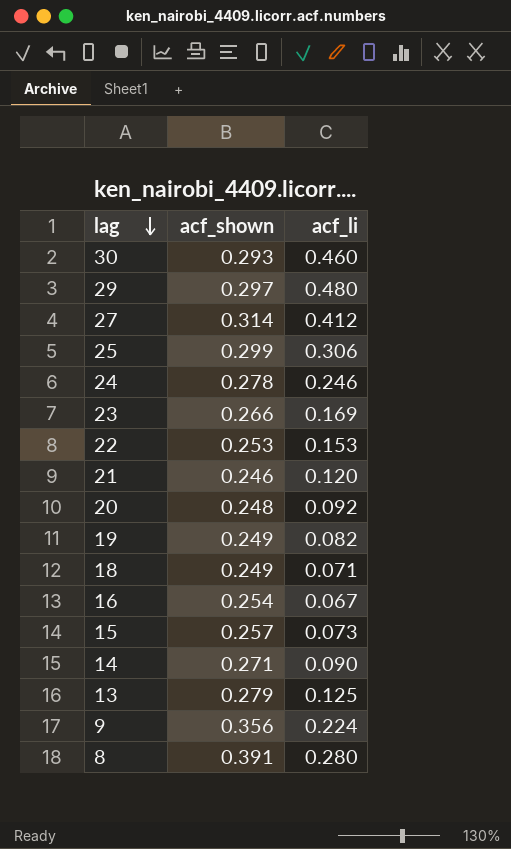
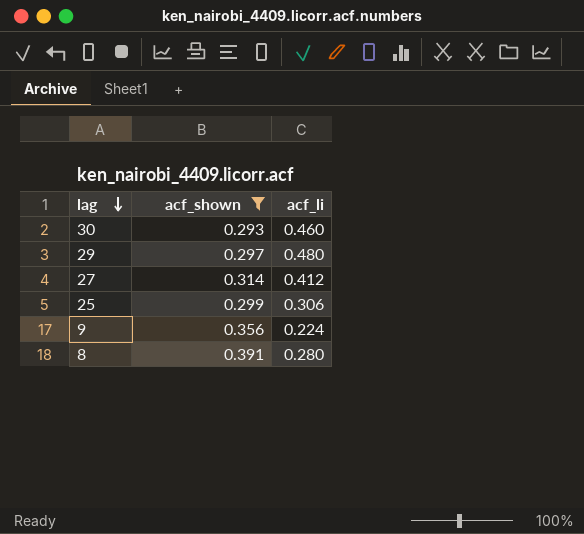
filter: none -> acf_shown >= 0.293

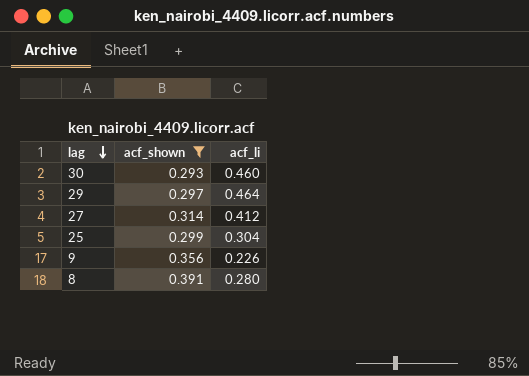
29 | acf_li: 0.480 -> 0.464
25 | acf_li: 0.306 -> 0.304
9 | acf_li: 0.224 -> 0.226

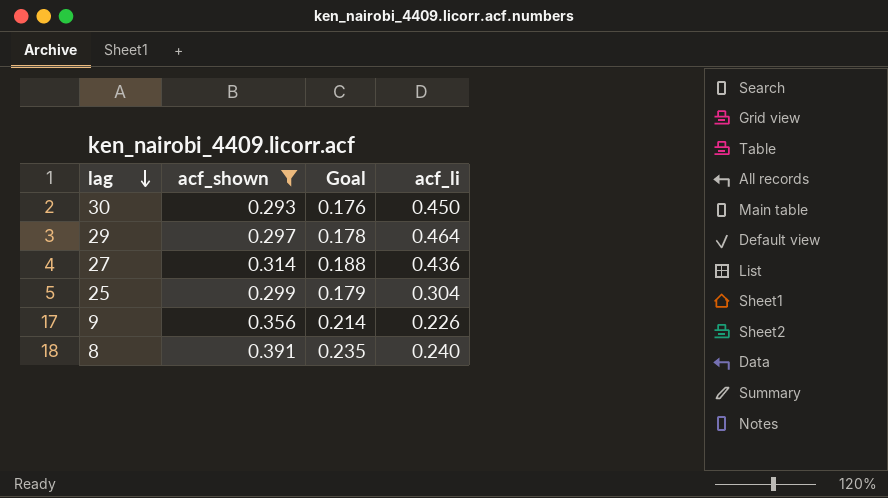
column Goal | formula: none -> [acf_shown] * 0.6
30 | acf_li: 0.460 -> 0.450
27 | acf_li: 0.412 -> 0.436
8 | acf_li: 0.280 -> 0.240

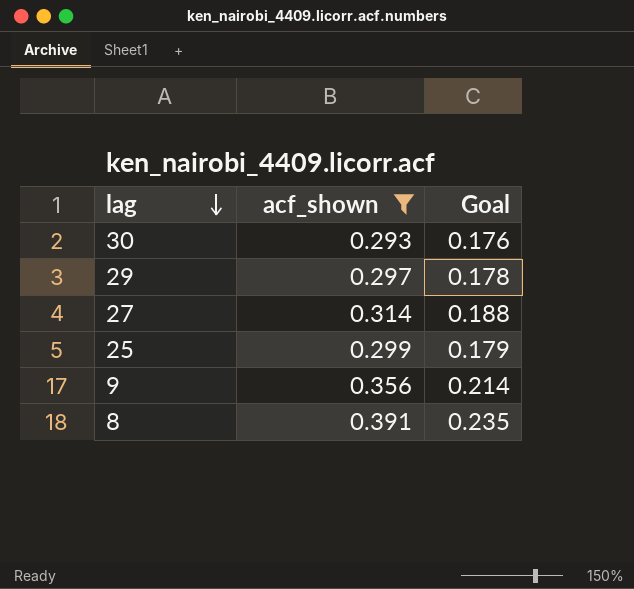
column acf_li | position: 4 -> none

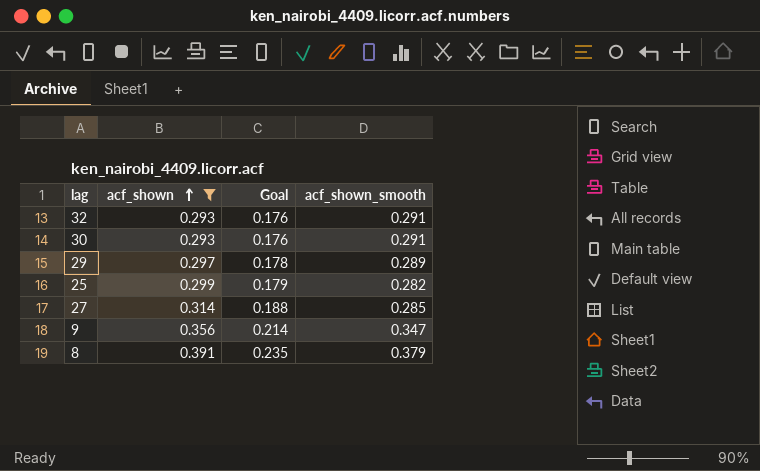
row order: lag descending -> acf_shown ascending
column acf_shown_smooth | position: none -> 4
row 32: none -> 0.293 | 0.176 | 0.291

